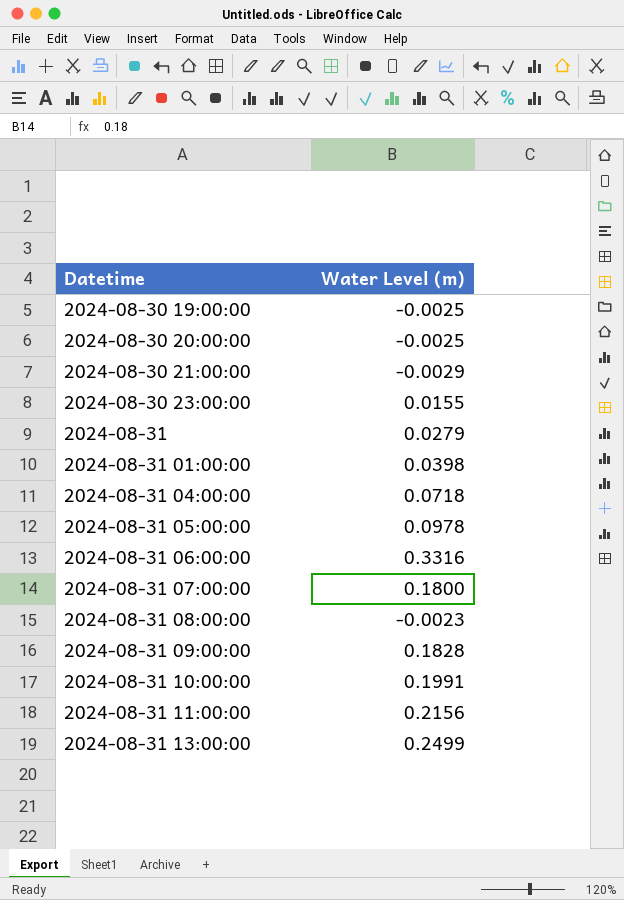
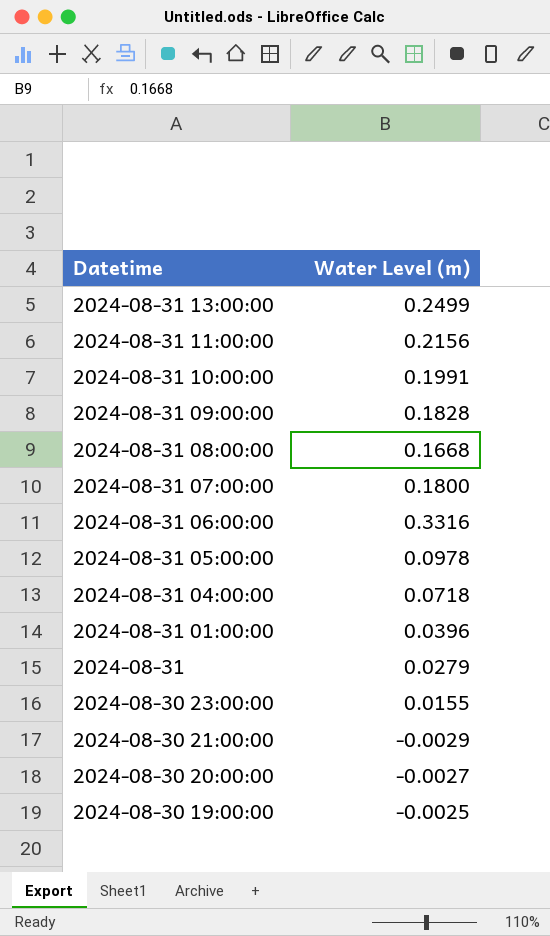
row order: Datetime ascending -> Datetime descending
2024-08-31 08:00:00 | Water Level (m): -0.0023 -> 0.1668
2024-08-31 01:00:00 | Water Level (m): 0.0398 -> 0.0396
2024-08-30 20:00:00 | Water Level (m): -0.0025 -> -0.0027

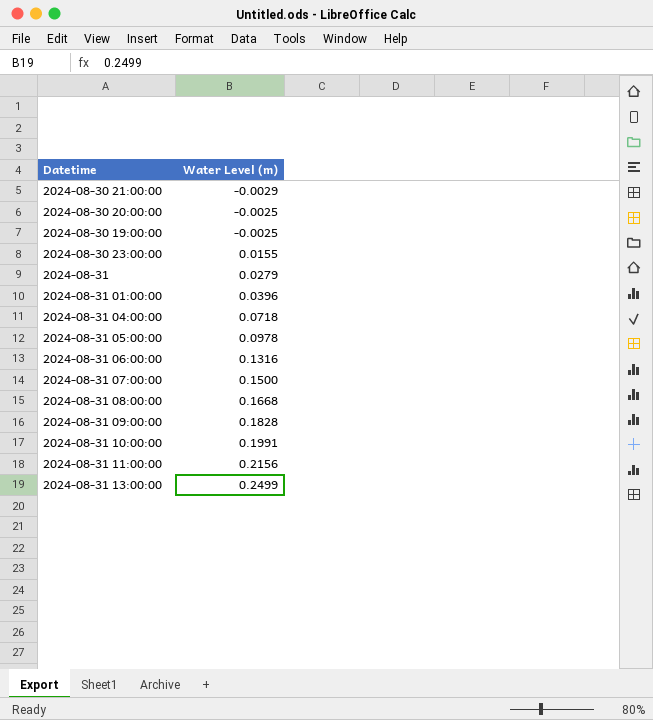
row order: Datetime descending -> Water Level (m) ascending
2024-08-30 20:00:00 | Water Level (m): -0.0027 -> -0.0025
2024-08-31 06:00:00 | Water Level (m): 0.3316 -> 0.1316
2024-08-31 07:00:00 | Water Level (m): 0.1800 -> 0.1500

